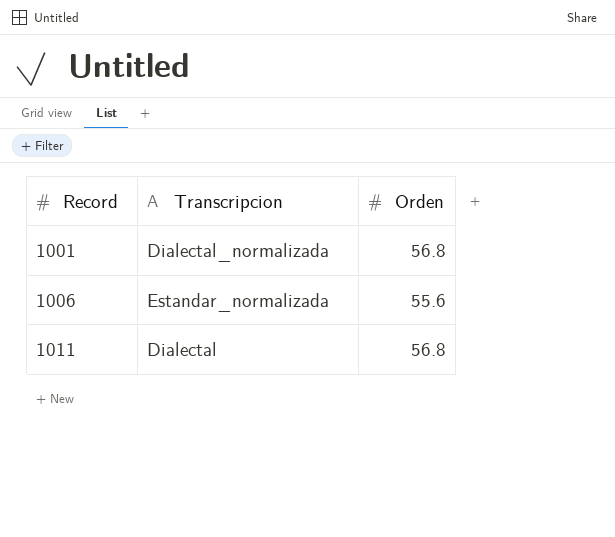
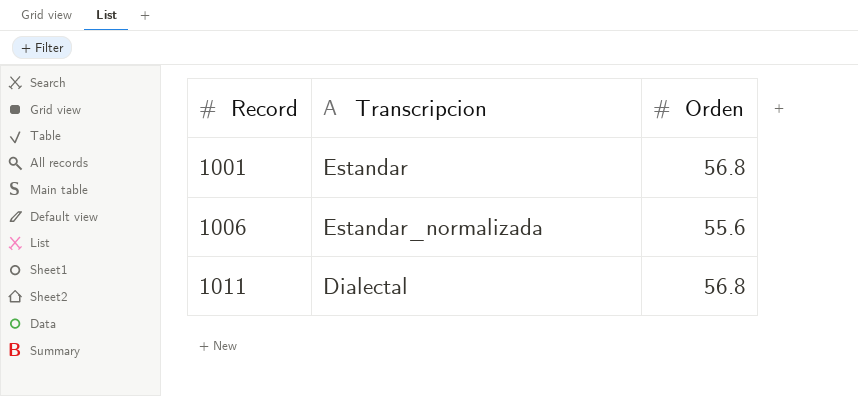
1001 | Transcripcion: Dialectal_normalizada -> Estandar

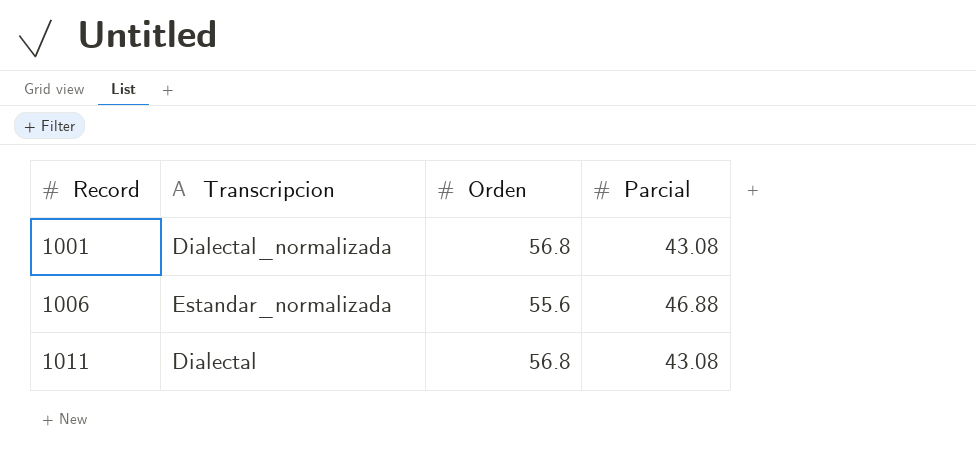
column Parcial | position: none -> 4
1001 | Transcripcion: Estandar -> Dialectal_normalizada

